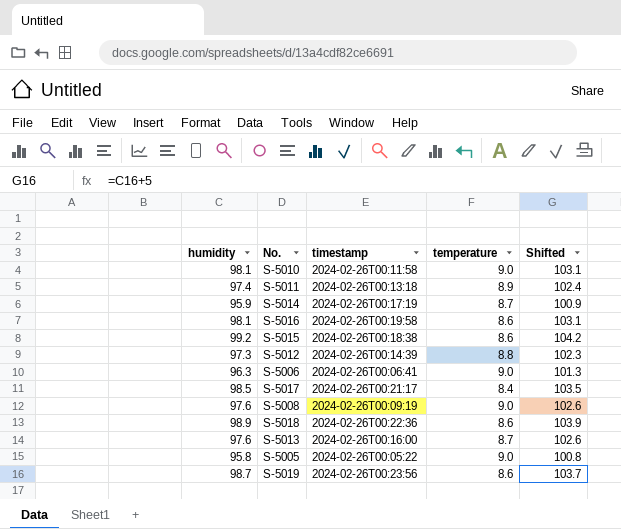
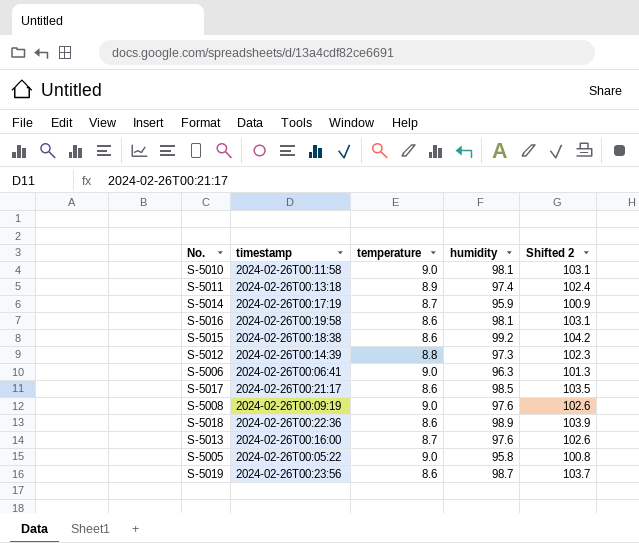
column humidity | position: 1 -> 4
column name: Shifted -> Shifted 2
S-5017 | temperature: 8.4 -> 8.6

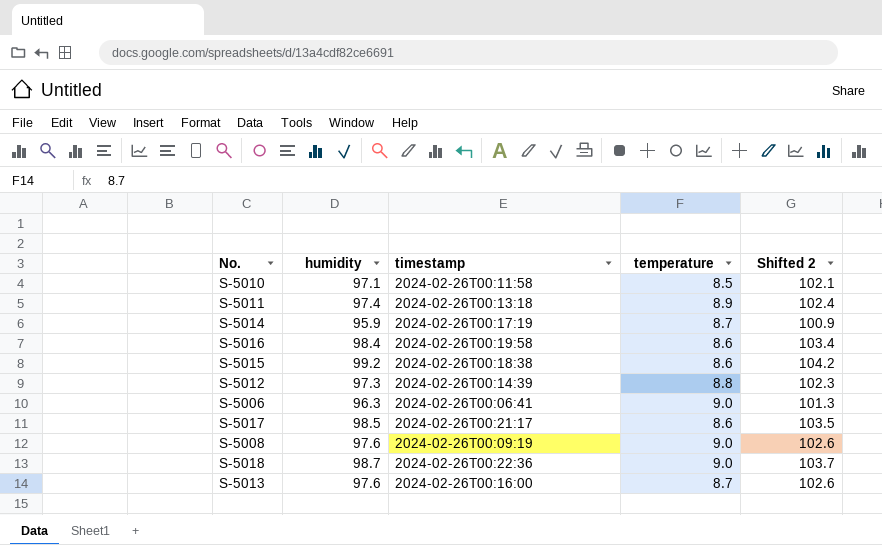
column humidity | position: 4 -> 2
row S-5005: 2024-02-26T00:05:22 | 9.0 | 95.8 | 100.8 -> none
row S-5019: 2024-02-26T00:23:56 | 8.6 | 98.7 | 103.7 -> none
S-5010 | humidity: 98.1 -> 97.1
S-5010 | temperature: 9.0 -> 8.5
S-5010 | Shifted 2: 103.1 -> 102.1
S-5016 | humidity: 98.1 -> 98.4
S-5016 | Shifted 2: 103.1 -> 103.4
S-5018 | humidity: 98.9 -> 98.7
S-5018 | temperature: 8.6 -> 9.0
S-5018 | Shifted 2: 103.9 -> 103.7

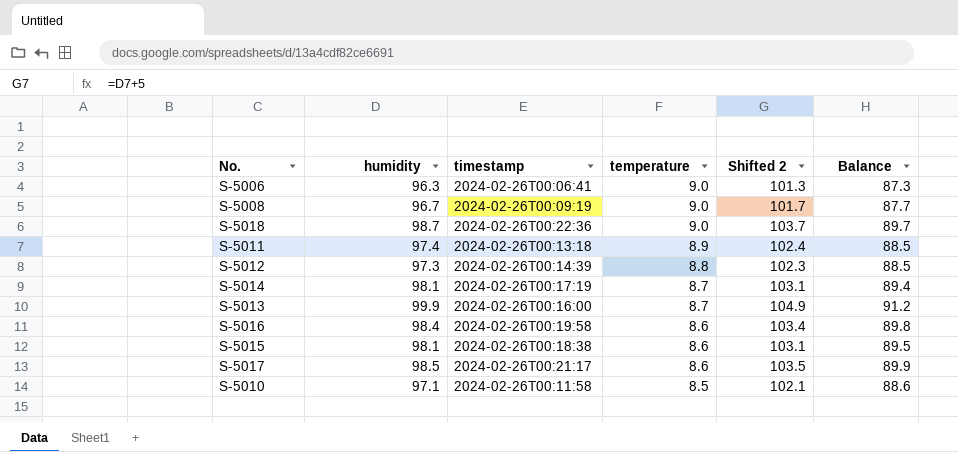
row order: none -> temperature descending
column Balance | formula: none -> [humidity] - [temperature]
S-5008 | humidity: 97.6 -> 96.7
S-5008 | Shifted 2: 102.6 -> 101.7
S-5014 | humidity: 95.9 -> 98.1
S-5014 | Shifted 2: 100.9 -> 103.1
S-5013 | humidity: 97.6 -> 99.9
S-5013 | Shifted 2: 102.6 -> 104.9
S-5015 | humidity: 99.2 -> 98.1
S-5015 | Shifted 2: 104.2 -> 103.1

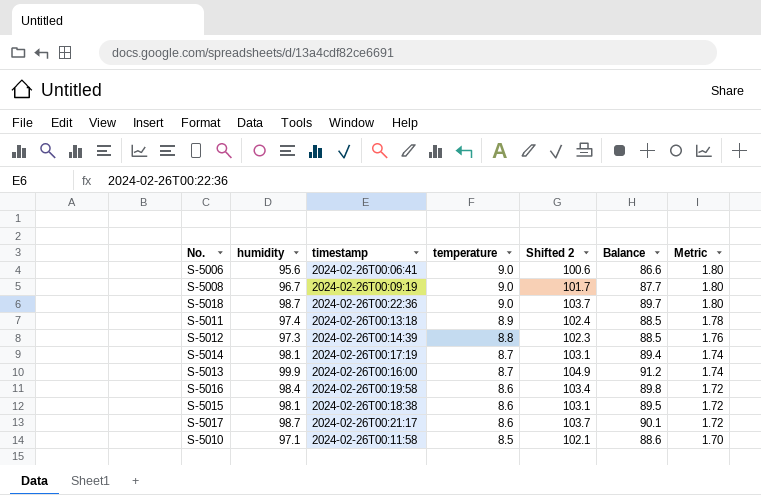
column Metric | formula: none -> [temperature] * 0.2
S-5006 | humidity: 96.3 -> 95.6
S-5006 | Shifted 2: 101.3 -> 100.6
S-5006 | Balance: 87.3 -> 86.6
S-5017 | humidity: 98.5 -> 98.7
S-5017 | Shifted 2: 103.5 -> 103.7
S-5017 | Balance: 89.9 -> 90.1

